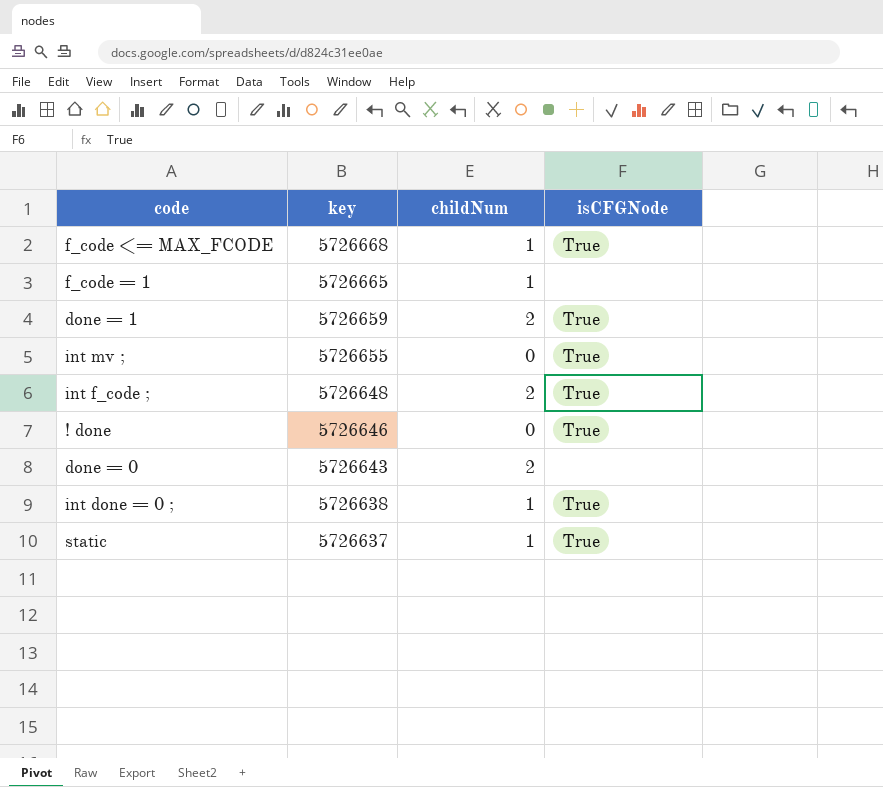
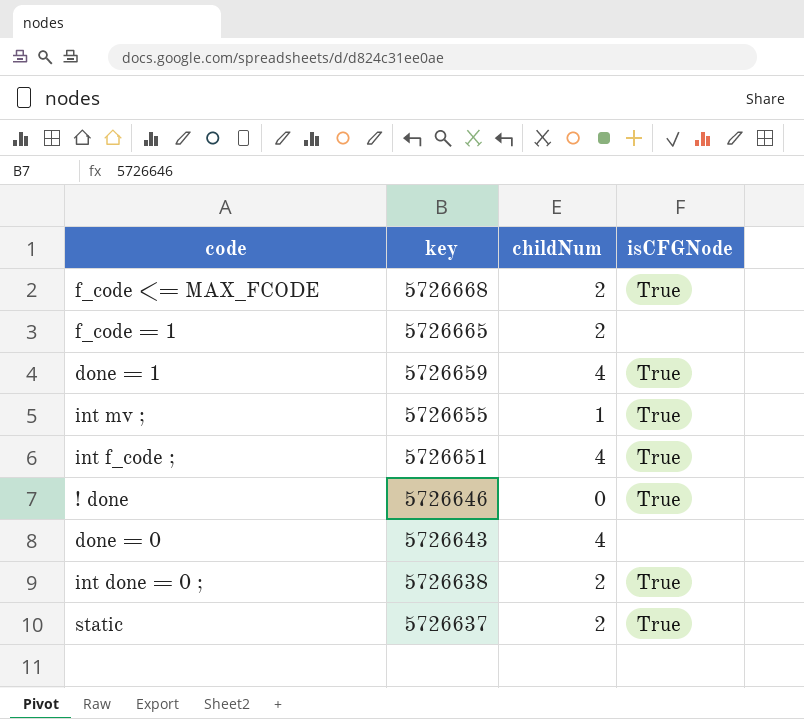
f_code <= MAX_FCODE | childNum: 1 -> 2
f_code = 1 | childNum: 1 -> 2
done = 1 | childNum: 2 -> 4
int mv ; | childNum: 0 -> 1
int f_code ; | key: 5726648 -> 5726651
int f_code ; | childNum: 2 -> 4
done = 0 | childNum: 2 -> 4
int done = 0 ; | childNum: 1 -> 2
static | childNum: 1 -> 2

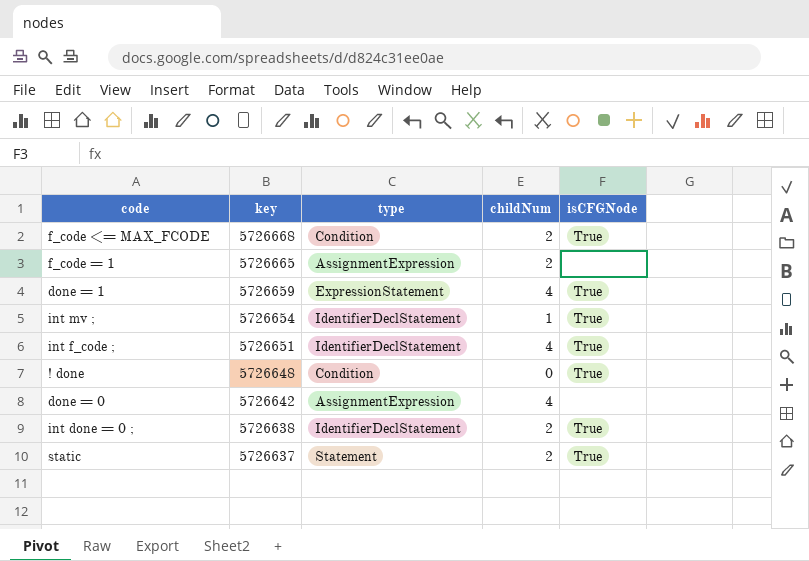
column type | position: none -> 3
int mv ; | key: 5726655 -> 5726654
! done | key: 5726646 -> 5726648
done = 0 | key: 5726643 -> 5726642

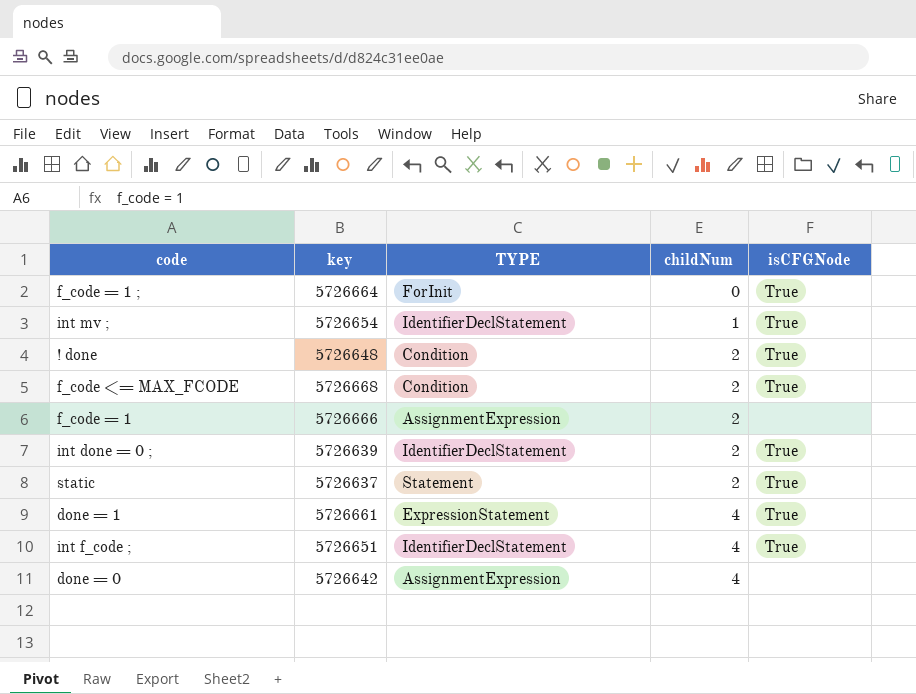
row order: key descending -> childNum ascending
column name: type -> TYPE
row f_code = 1 ;: none -> 5726664 | ForInit | 0 | True
! done | childNum: 0 -> 2
f_code = 1 | key: 5726665 -> 5726666
int done = 0 ; | key: 5726638 -> 5726639
done = 1 | key: 5726659 -> 5726661

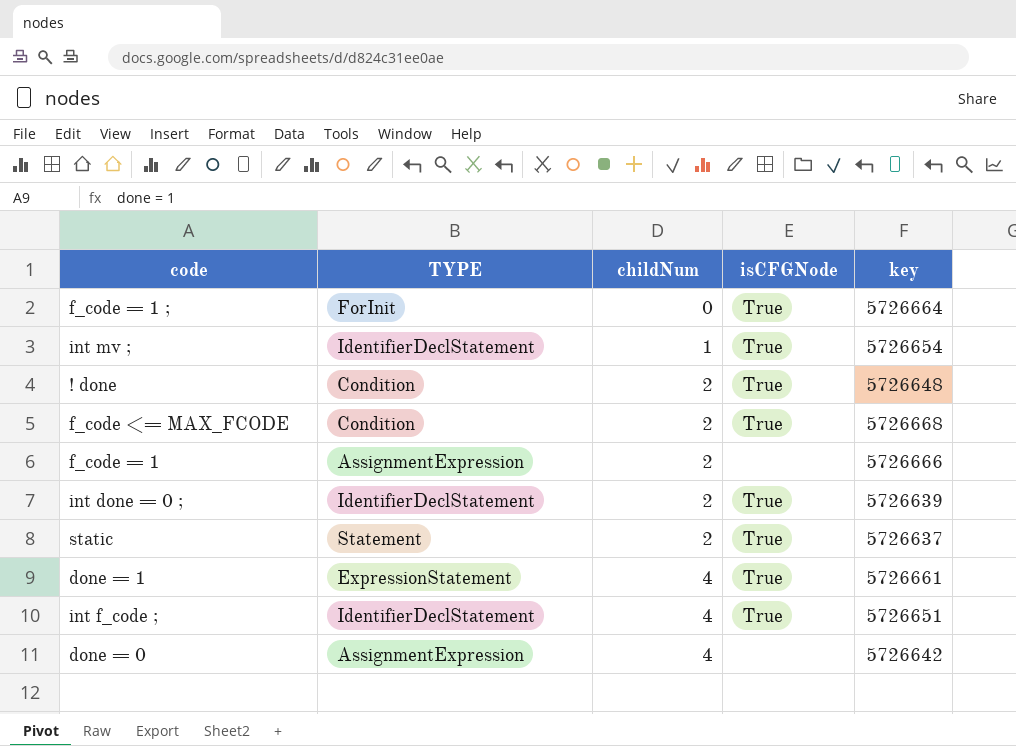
column key | position: 2 -> 5

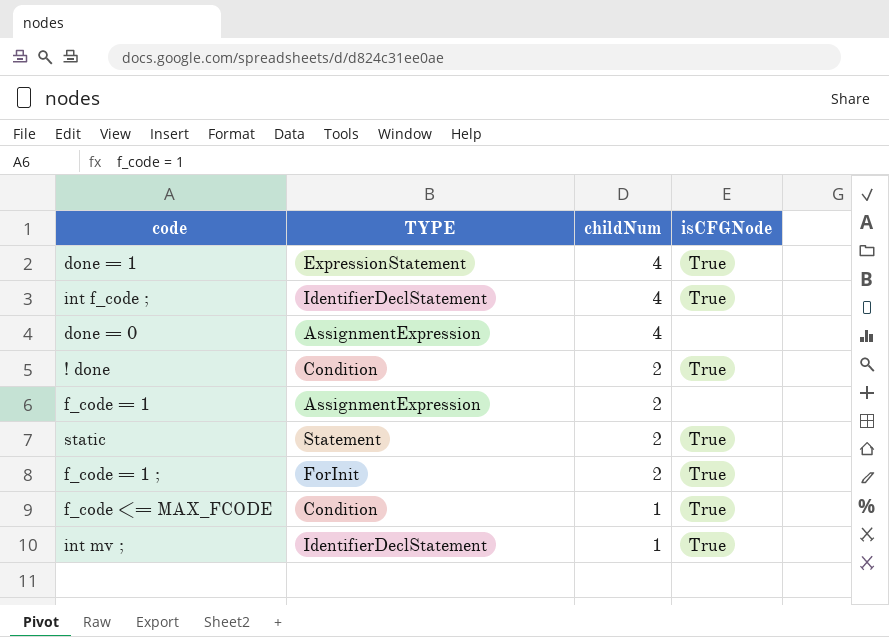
row order: childNum ascending -> childNum descending
column key | position: 5 -> none
row int done = 0 ;: IdentifierDeclStatement | 2 | True | 5726639 -> none
f_code = 1 ; | childNum: 0 -> 2
f_code <= MAX_FCODE | childNum: 2 -> 1

